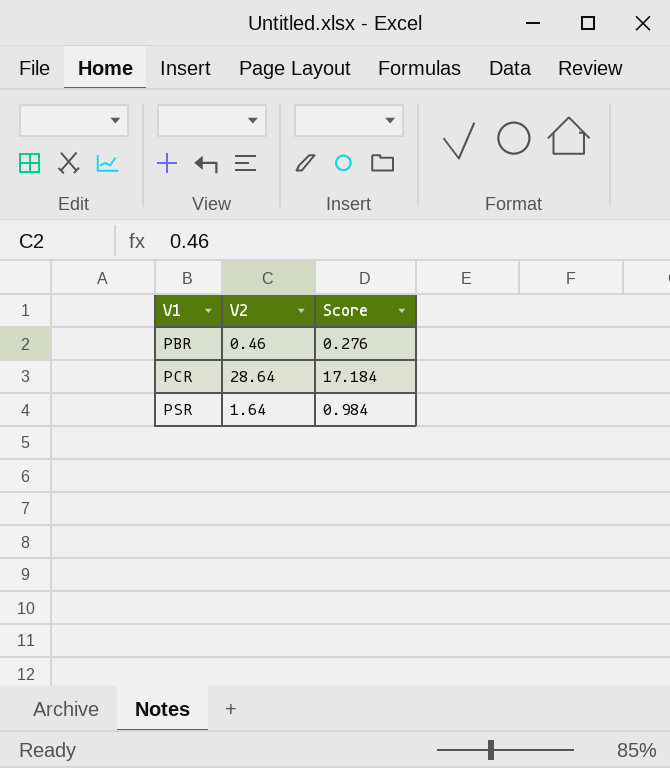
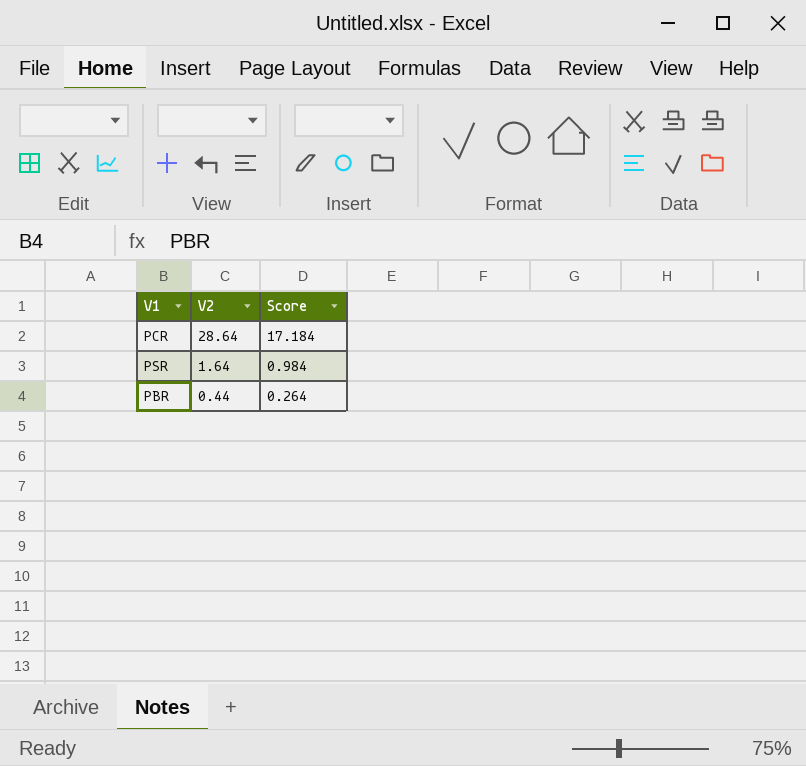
row order: V1 ascending -> V2 descending
PBR | V2: 0.46 -> 0.44
PBR | Score: 0.276 -> 0.264

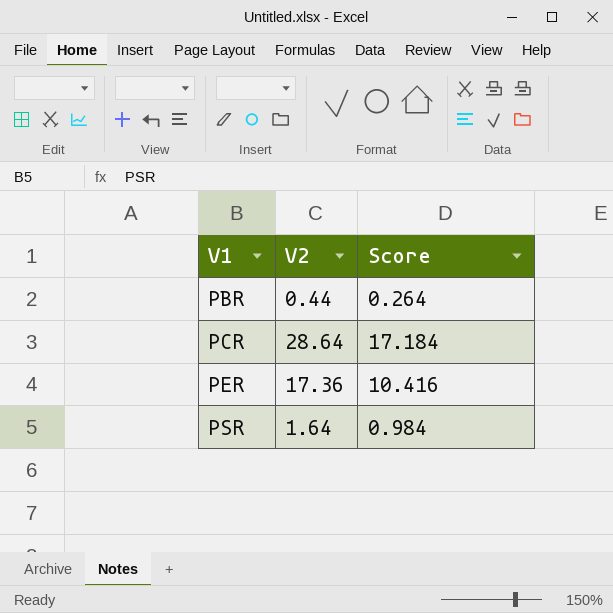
row order: V2 descending -> V1 ascending
row PER: none -> 17.36 | 10.416

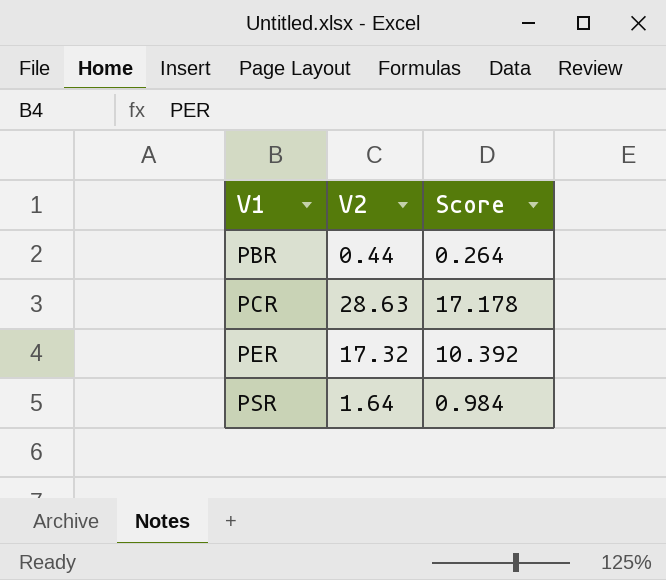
PCR | V2: 28.64 -> 28.63
PCR | Score: 17.184 -> 17.178
PER | V2: 17.36 -> 17.32
PER | Score: 10.416 -> 10.392

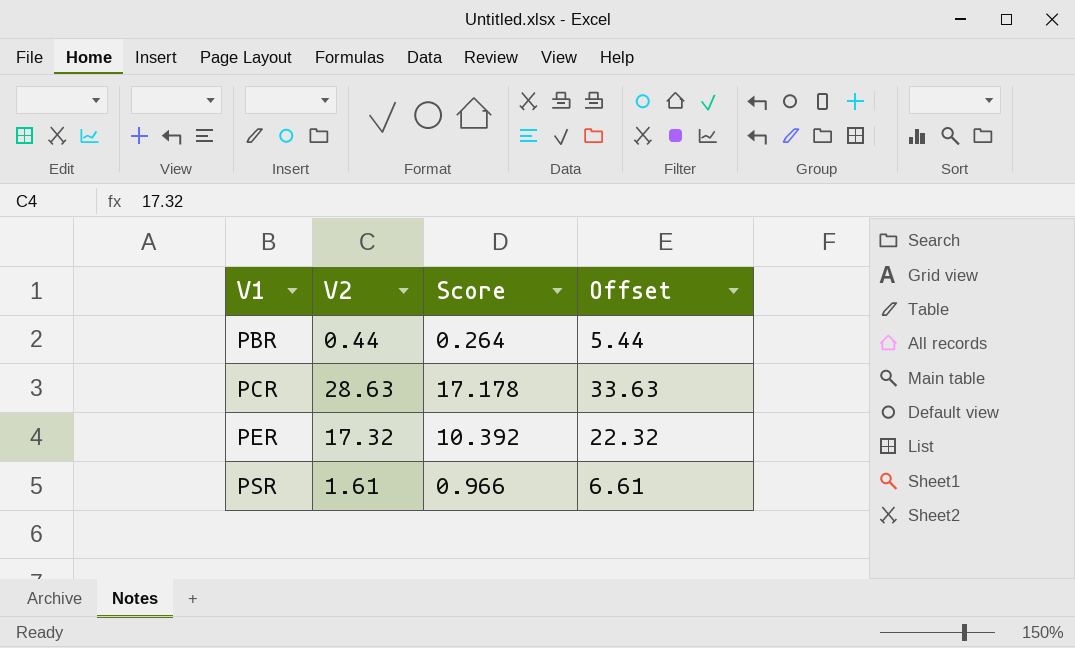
column Offset | formula: none -> [V2] + 5
PSR | V2: 1.64 -> 1.61
PSR | Score: 0.984 -> 0.966

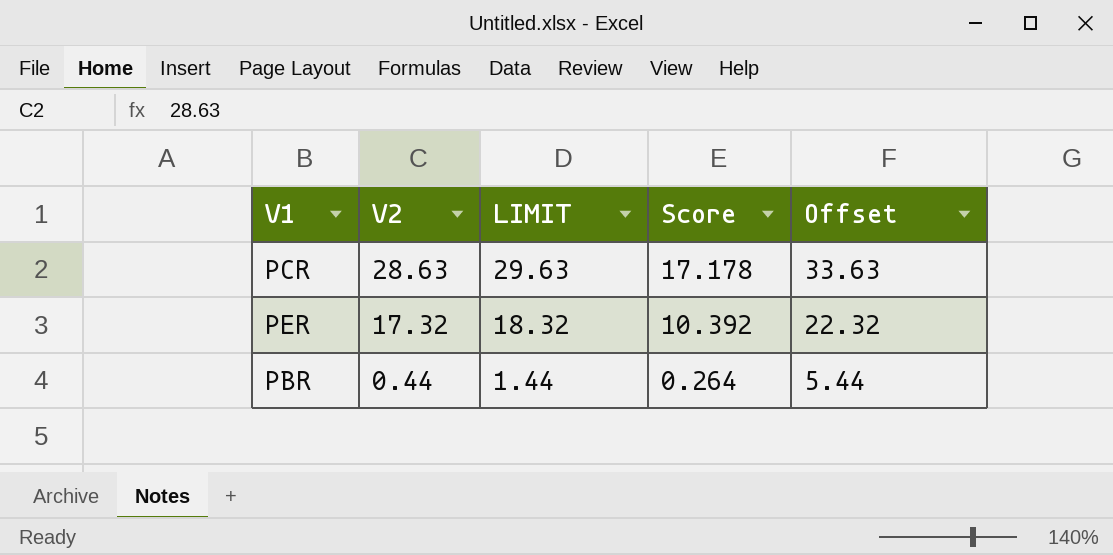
row order: V1 ascending -> V2 descending
column LIMIT | formula: none -> [V2] + 1
row PSR: 1.61 | 0.966 | 6.61 -> none

